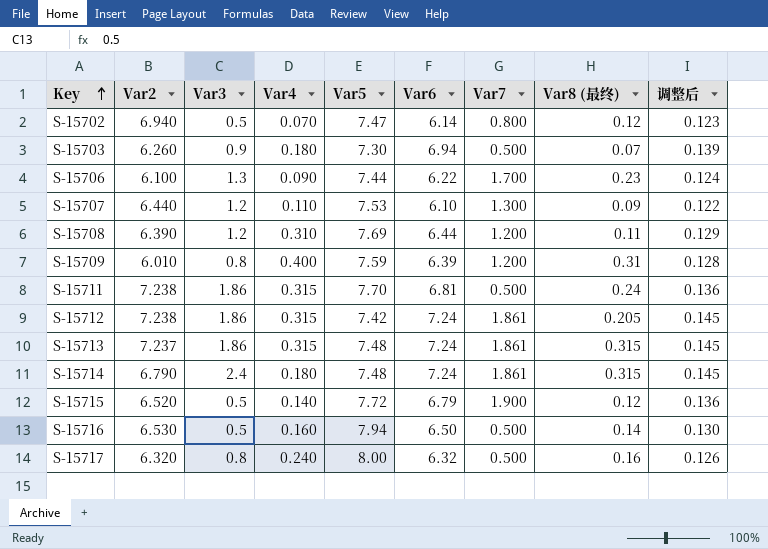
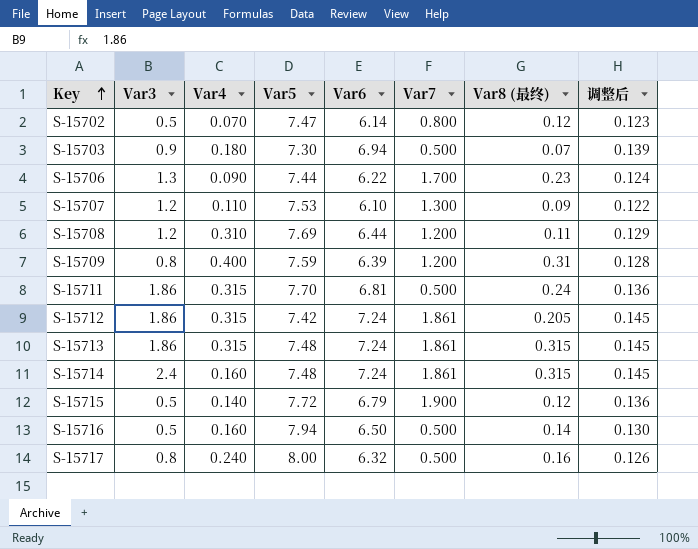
column Var2 | position: 2 -> none
S-15714 | Var4: 0.180 -> 0.160

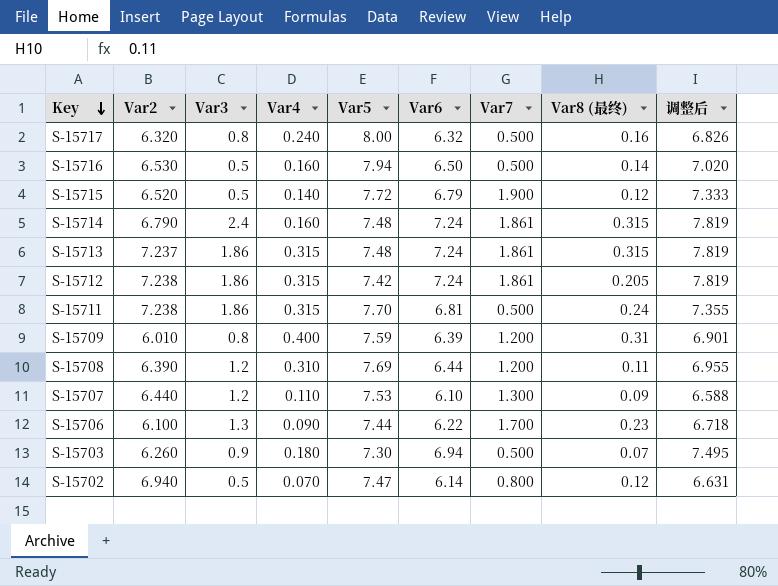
row order: Key ascending -> Key descending
column Var2 | position: none -> 2
column 调整后 | formula: [Var6] * 0.02 -> [Var6] * 1.08

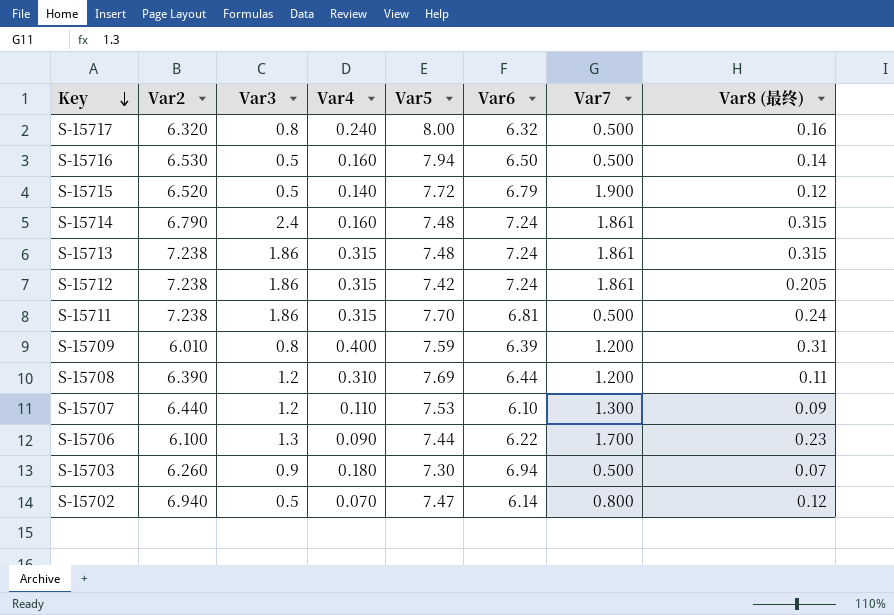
column 调整后 | formula: [Var6] * 1.08 -> none
S-15713 | Var2: 7.237 -> 7.238

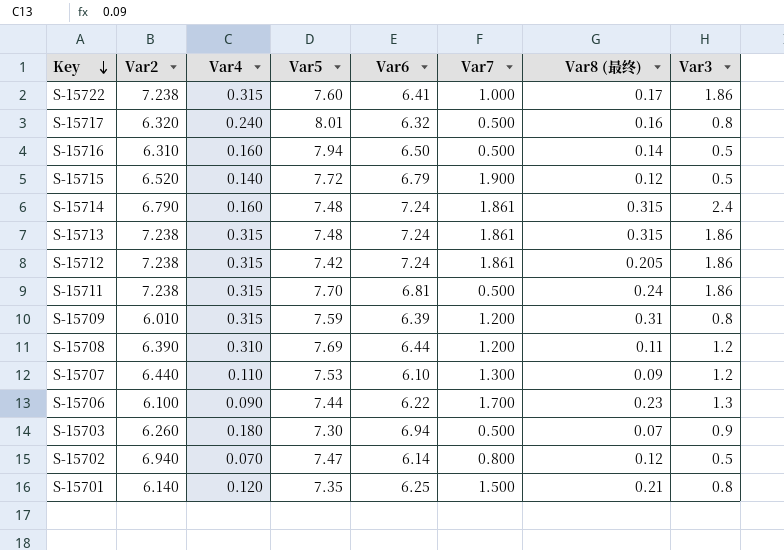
column Var3 | position: 3 -> 8
row S-15722: none -> 7.238 | 0.315 | 7.60 | 6.41 | 1.000 | 0.17 | 1.86
S-15717 | Var5: 8.00 -> 8.01
S-15716 | Var2: 6.530 -> 6.310
S-15709 | Var4: 0.400 -> 0.315
row S-15701: none -> 6.140 | 0.120 | 7.35 | 6.25 | 1.500 | 0.21 | 0.8

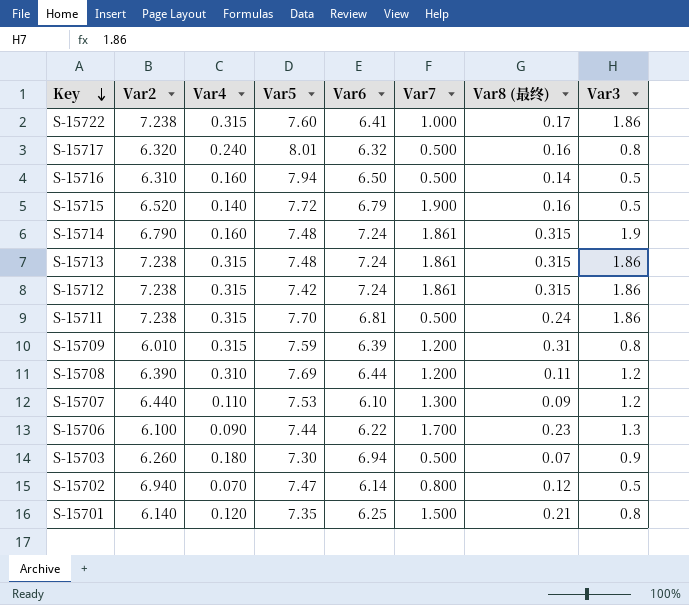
S-15715 | Var8 (最终): 0.12 -> 0.16
S-15714 | Var3: 2.4 -> 1.9
S-15712 | Var8 (最终): 0.205 -> 0.315

